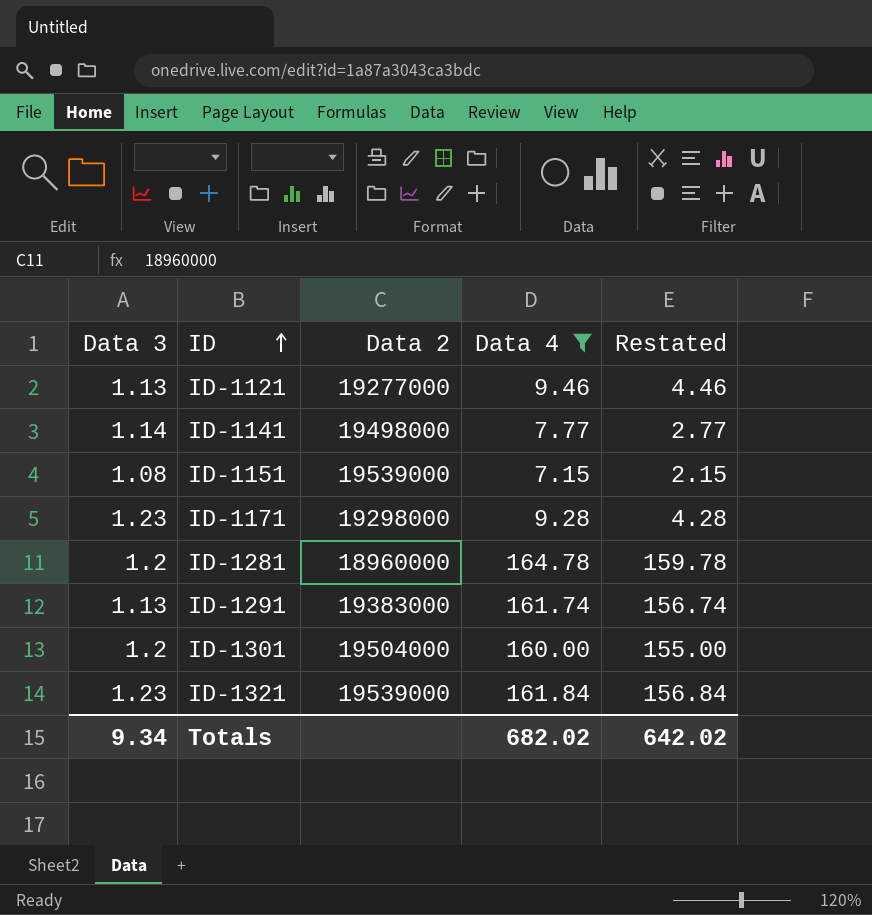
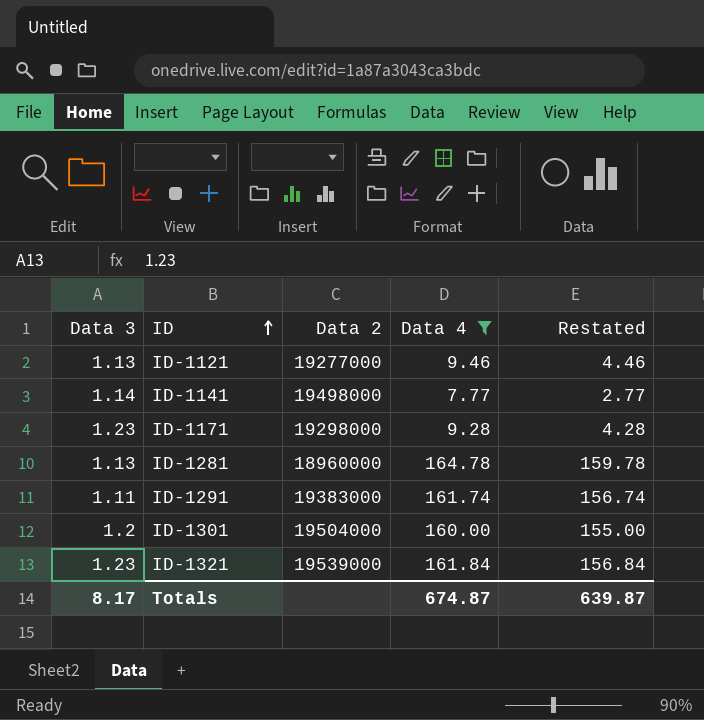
row ID-1151: 1.08 | 19539000 | 7.15 | 2.15 -> none
ID-1281 | Data 3: 1.2 -> 1.13
ID-1291 | Data 3: 1.13 -> 1.11
Totals | Data 3: 9.34 -> 8.17
Totals | Data 4: 682.02 -> 674.87
Totals | Restated: 642.02 -> 639.87

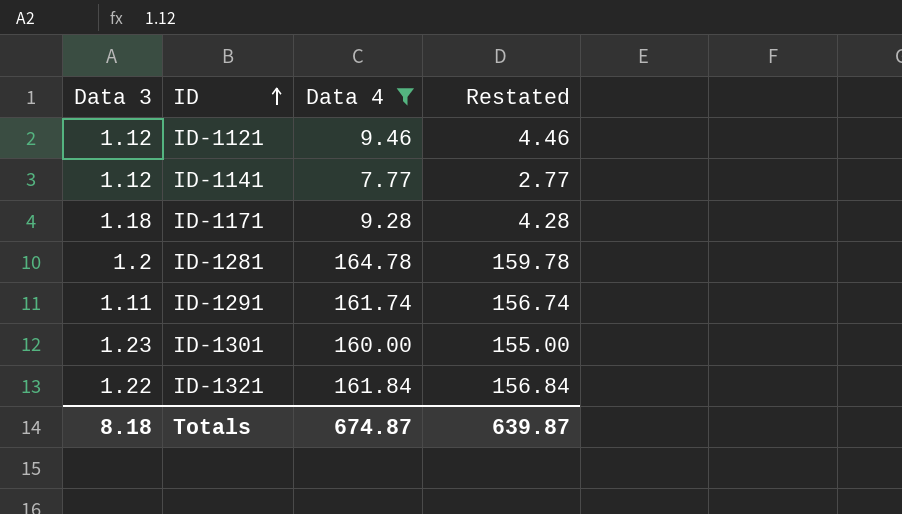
column Data 2 | position: 3 -> none
ID-1121 | Data 3: 1.13 -> 1.12
ID-1141 | Data 3: 1.14 -> 1.12
ID-1171 | Data 3: 1.23 -> 1.18
ID-1281 | Data 3: 1.13 -> 1.2
ID-1301 | Data 3: 1.2 -> 1.23
ID-1321 | Data 3: 1.23 -> 1.22
Totals | Data 3: 8.17 -> 8.18

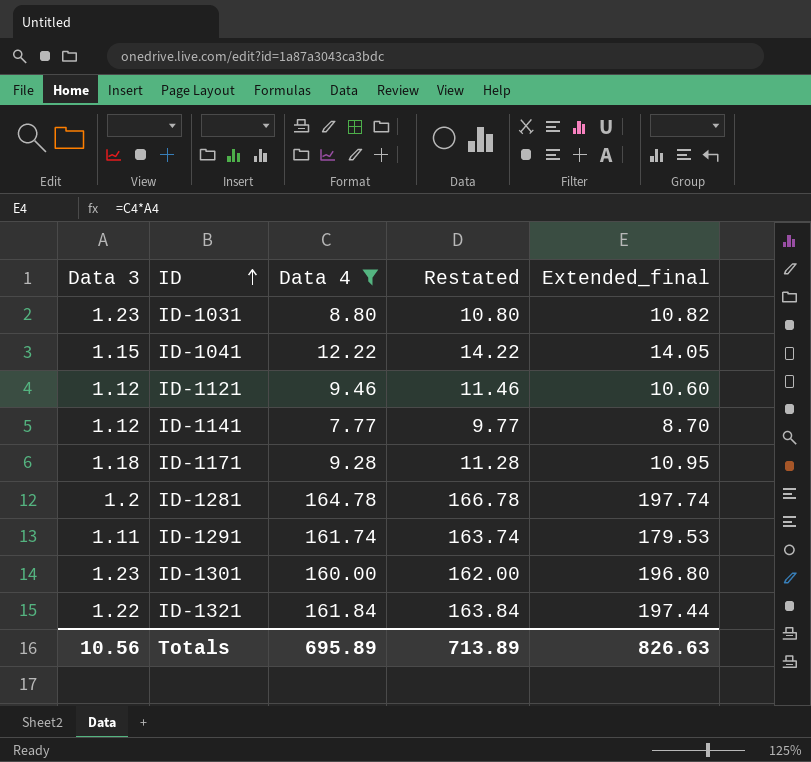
column Restated | formula: [Data 4] - 5 -> [Data 4] + 2
column Extended_final | formula: none -> [Data 3] * [Data 4]
row ID-1031: none -> 1.23 | 8.80 | 10.80 | 10.82
row ID-1041: none -> 1.15 | 12.22 | 14.22 | 14.05
Totals | Data 3: 8.18 -> 10.56
Totals | Data 4: 674.87 -> 695.89
Totals | Restated: 639.87 -> 713.89

